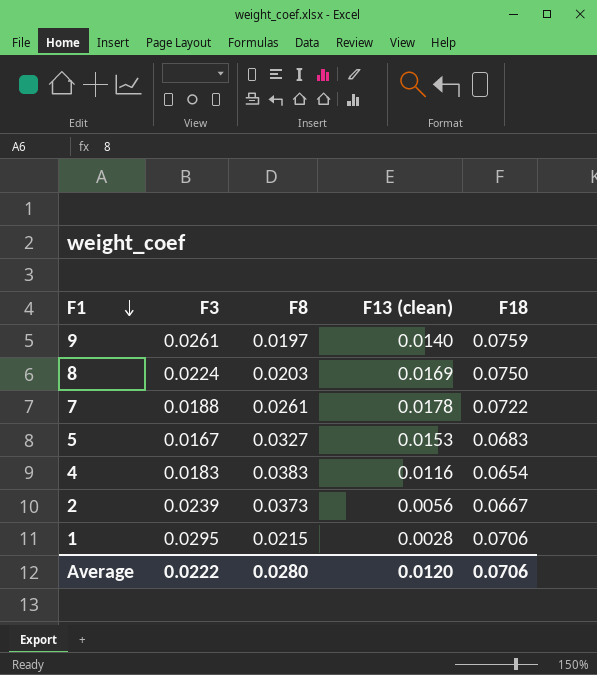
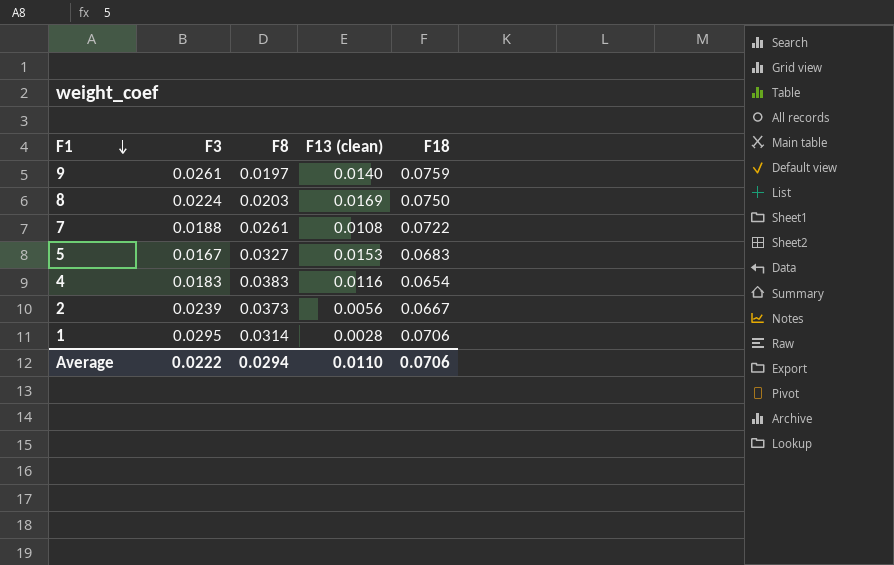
7 | F13 (clean): 0.0178 -> 0.0108
1 | F8: 0.0215 -> 0.0314
Average | F8: 0.0280 -> 0.0294
Average | F13 (clean): 0.0120 -> 0.0110

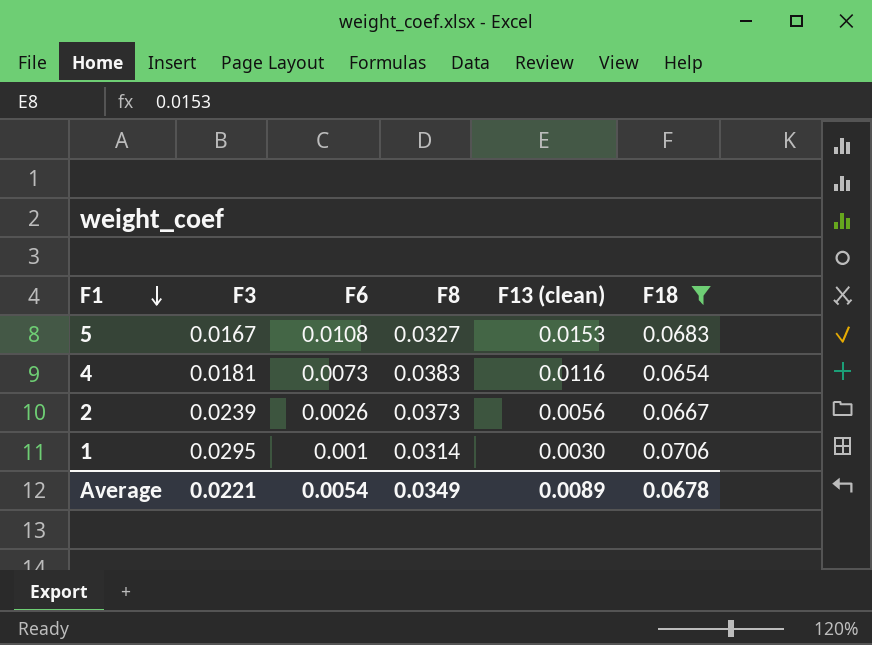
filter: none -> F18 <= 0.0706
column F6 | position: none -> 3
4 | F3: 0.0183 -> 0.0181
1 | F13 (clean): 0.0028 -> 0.0030
Average | F3: 0.0222 -> 0.0221
Average | F8: 0.0294 -> 0.0349
Average | F13 (clean): 0.0110 -> 0.0089
Average | F18: 0.0706 -> 0.0678

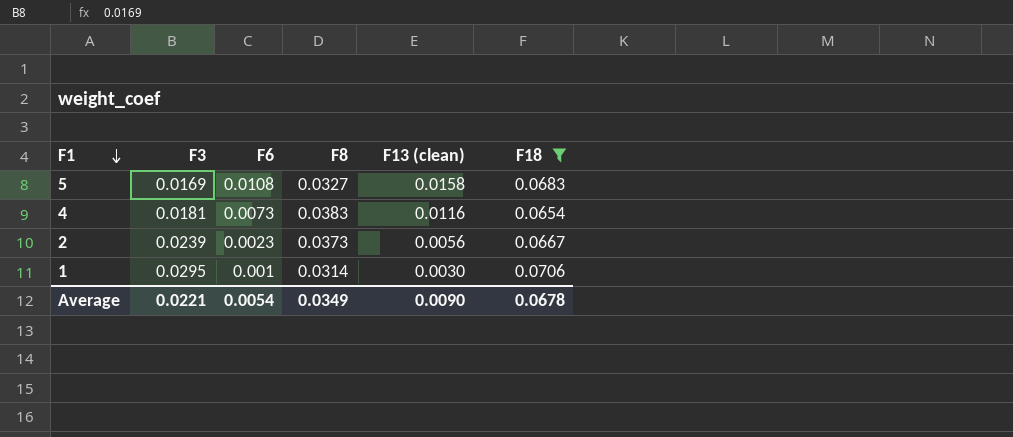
5 | F3: 0.0167 -> 0.0169
5 | F13 (clean): 0.0153 -> 0.0158
2 | F6: 0.0026 -> 0.0023
Average | F13 (clean): 0.0089 -> 0.0090

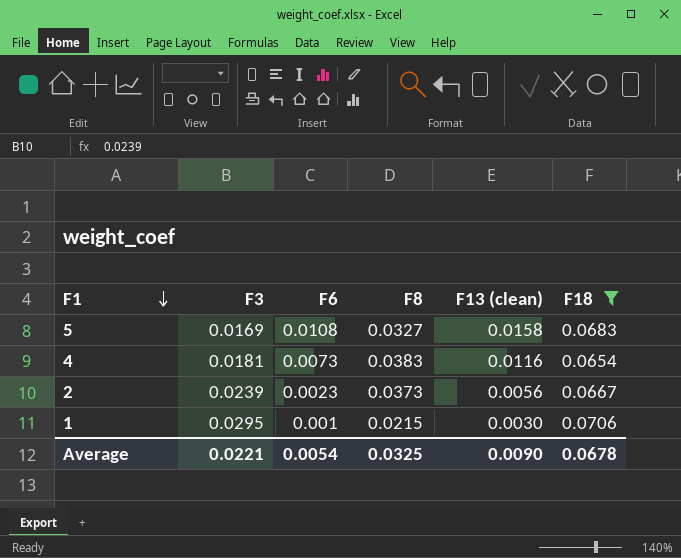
1 | F8: 0.0314 -> 0.0215
Average | F8: 0.0349 -> 0.0325

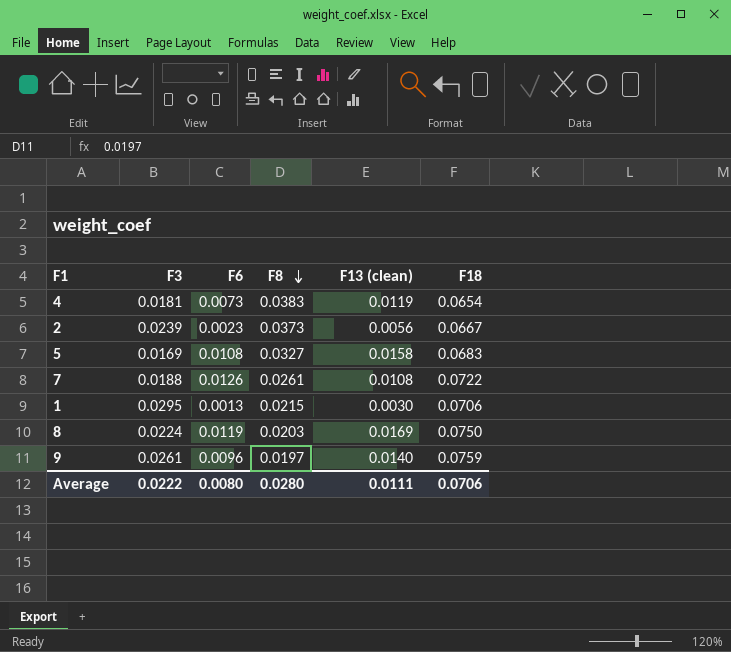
filter: F18 <= 0.0706 -> none
row order: F1 descending -> F8 descending
4 | F13 (clean): 0.0116 -> 0.0119
1 | F6: 0.001 -> 0.0013
Average | F3: 0.0221 -> 0.0222
Average | F6: 0.0054 -> 0.0080
Average | F8: 0.0325 -> 0.0280
Average | F13 (clean): 0.0090 -> 0.0111
Average | F18: 0.0678 -> 0.0706

